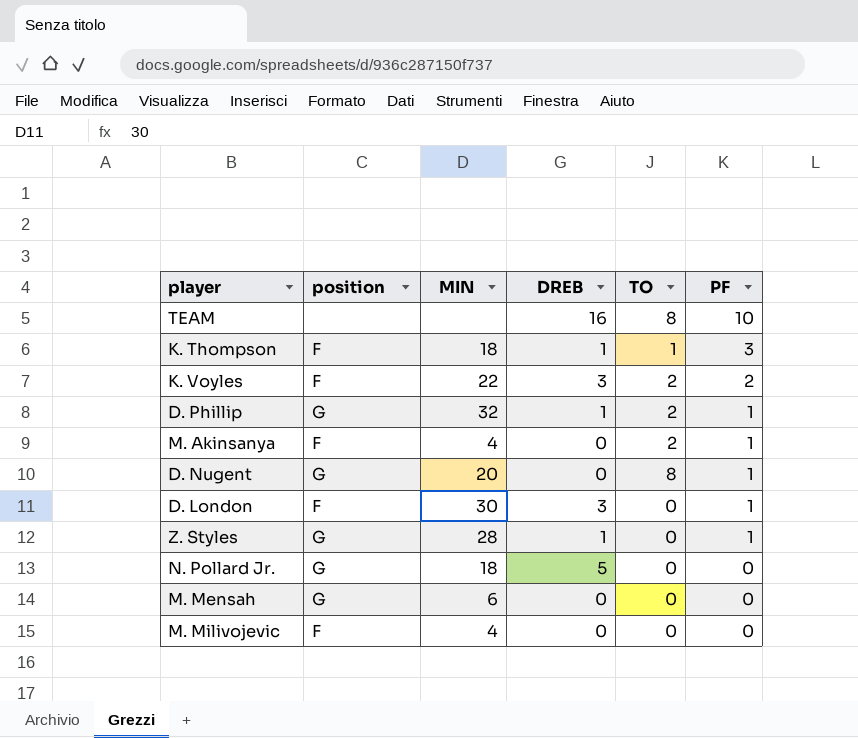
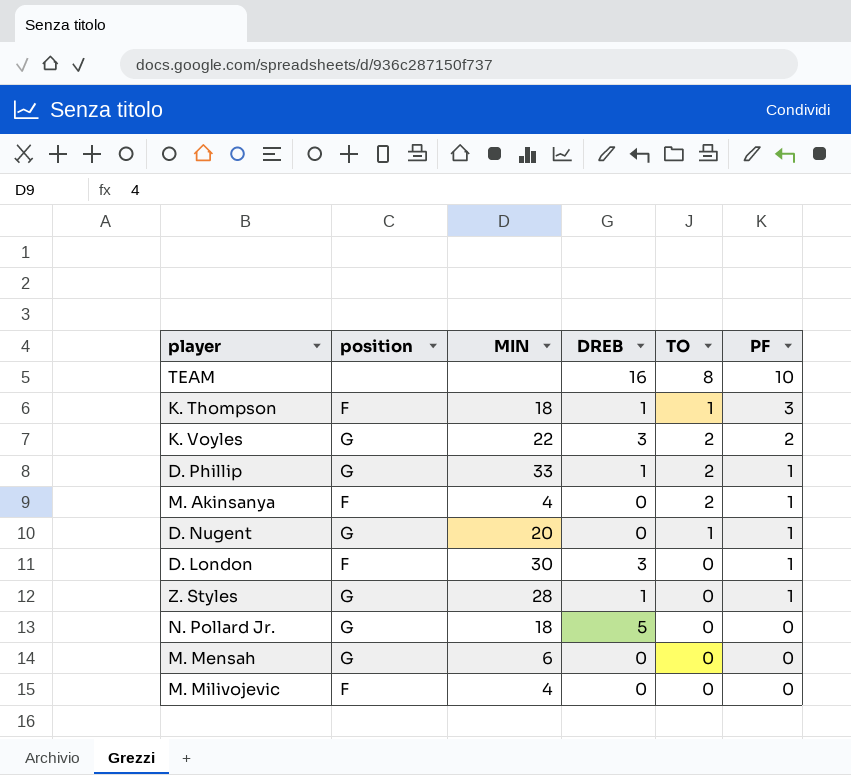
K. Voyles | position: F -> G
D. Phillip | MIN: 32 -> 33
D. Nugent | TO: 8 -> 1

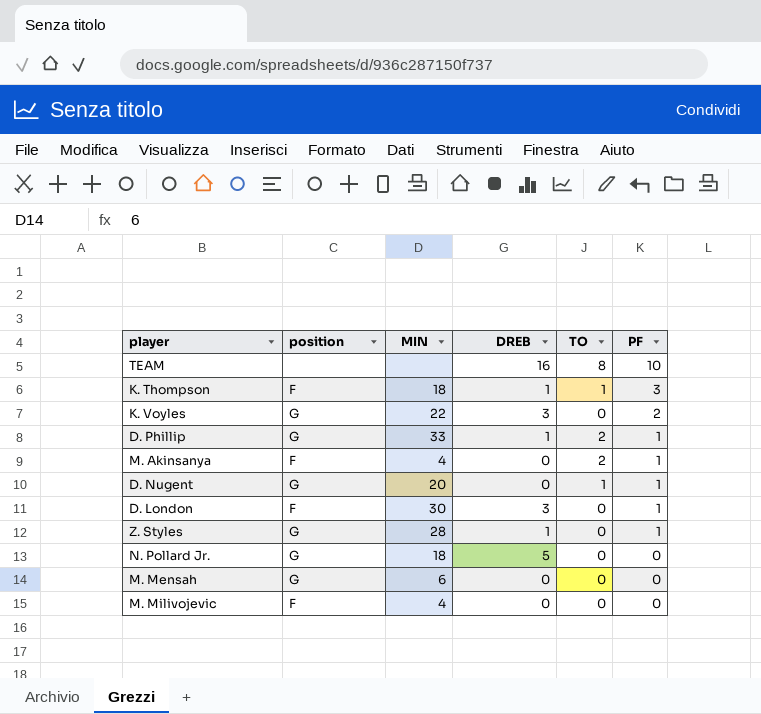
K. Voyles | TO: 2 -> 0

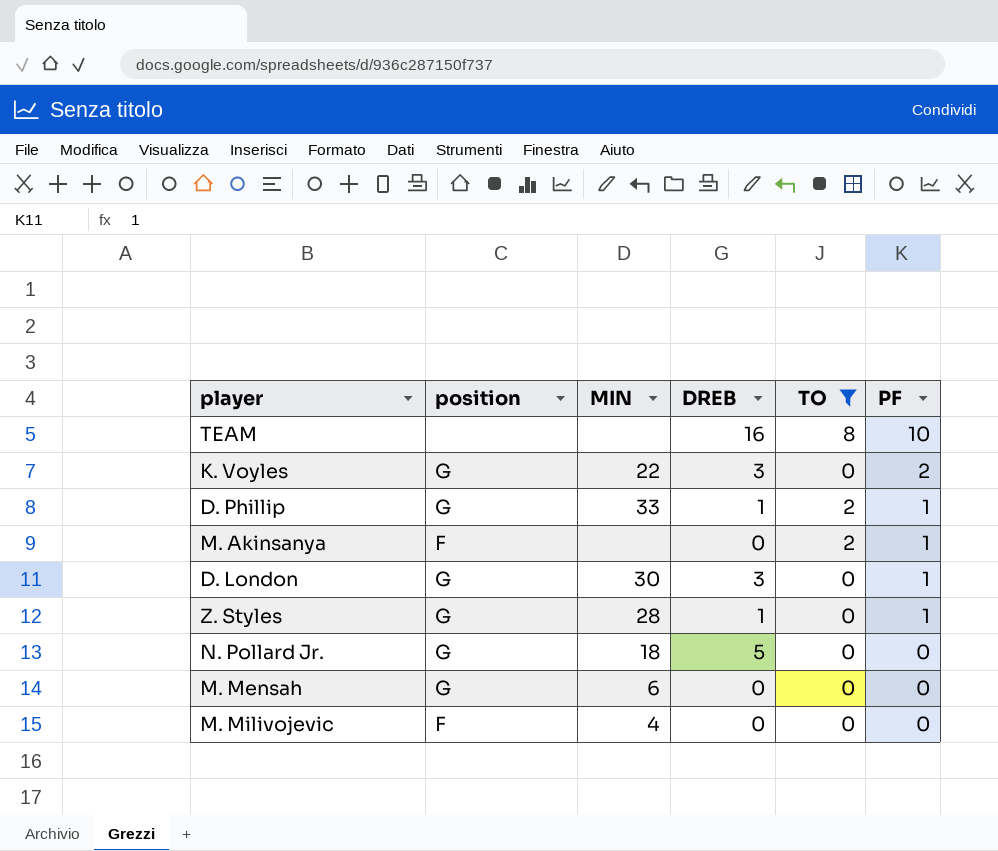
filter: none -> TO != 1
M. Akinsanya | MIN: 4 -> none
D. London | position: F -> G

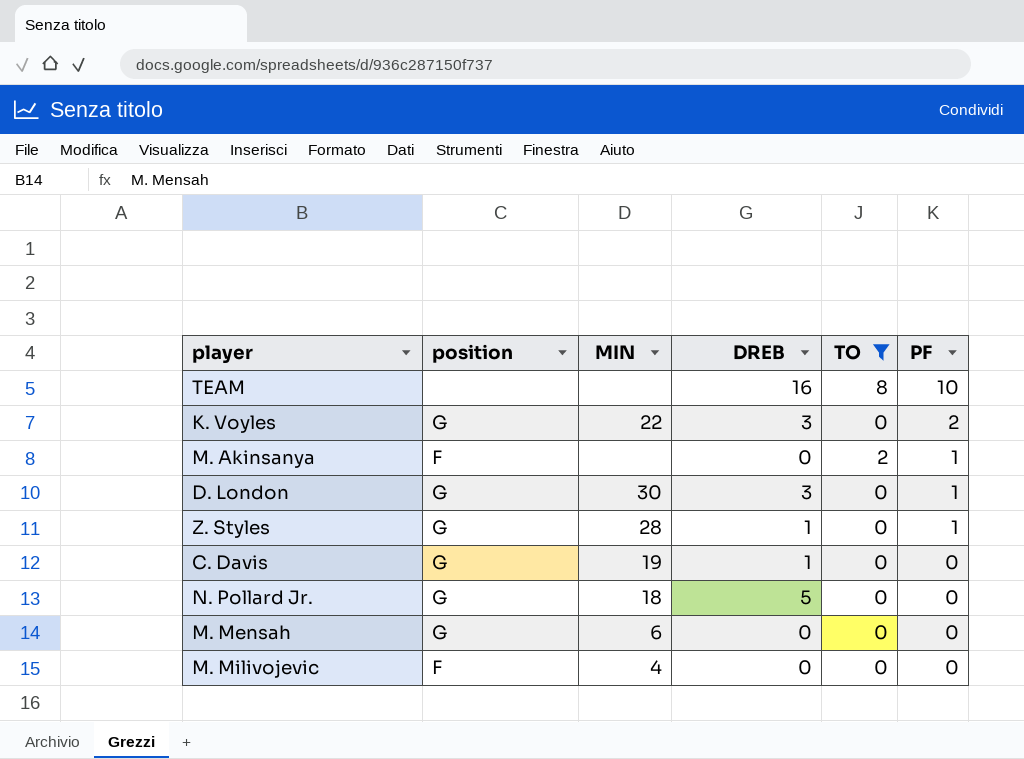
row D. Phillip: G | 33 | 1 | 2 | 1 -> none
row C. Davis: none -> G | 19 | 1 | 0 | 0

